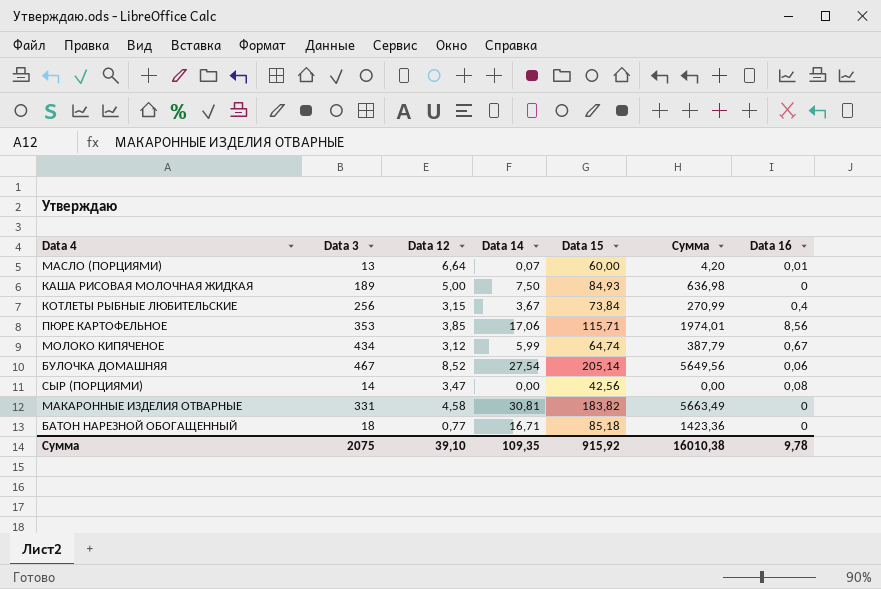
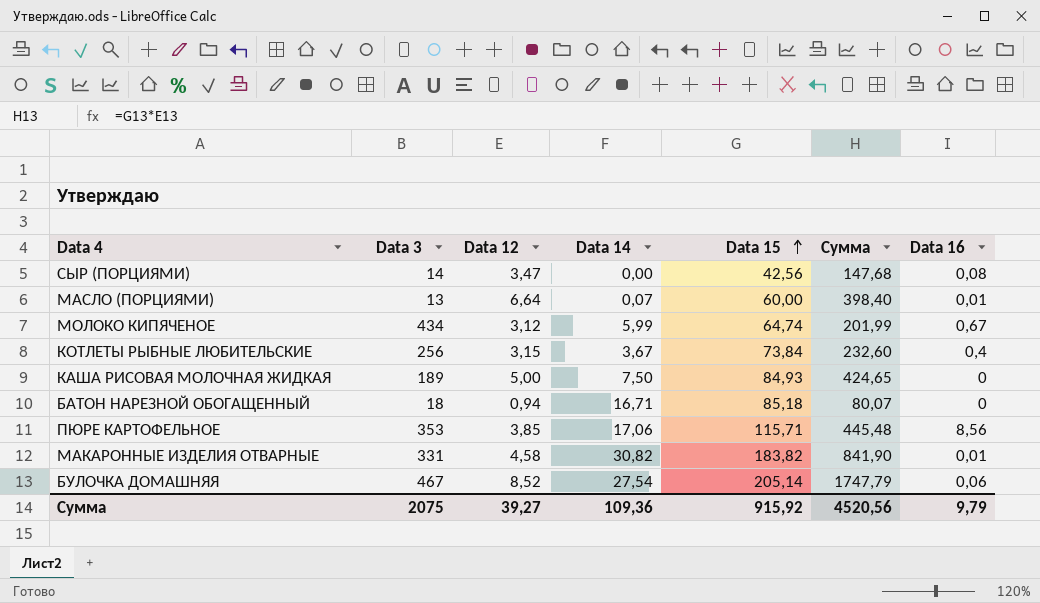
row order: none -> Data 15 ascending
column Сумма | formula: [Data 14] * [Data 15] -> [Data 12] * [Data 15]
БАТОН НАРЕЗНОЙ ОБОГАЩЕННЫЙ | Data 12: 0,77 -> 0,94
МАКАРОННЫЕ ИЗДЕЛИЯ ОТВАРНЫЕ | Data 14: 30,81 -> 30,82
МАКАРОННЫЕ ИЗДЕЛИЯ ОТВАРНЫЕ | Data 16: 0 -> 0,01
Сумма | Data 12: 39,10 -> 39,27
Сумма | Data 14: 109,35 -> 109,36
Сумма | Сумма: 16010,38 -> 4520,56
Сумма | Data 16: 9,78 -> 9,79

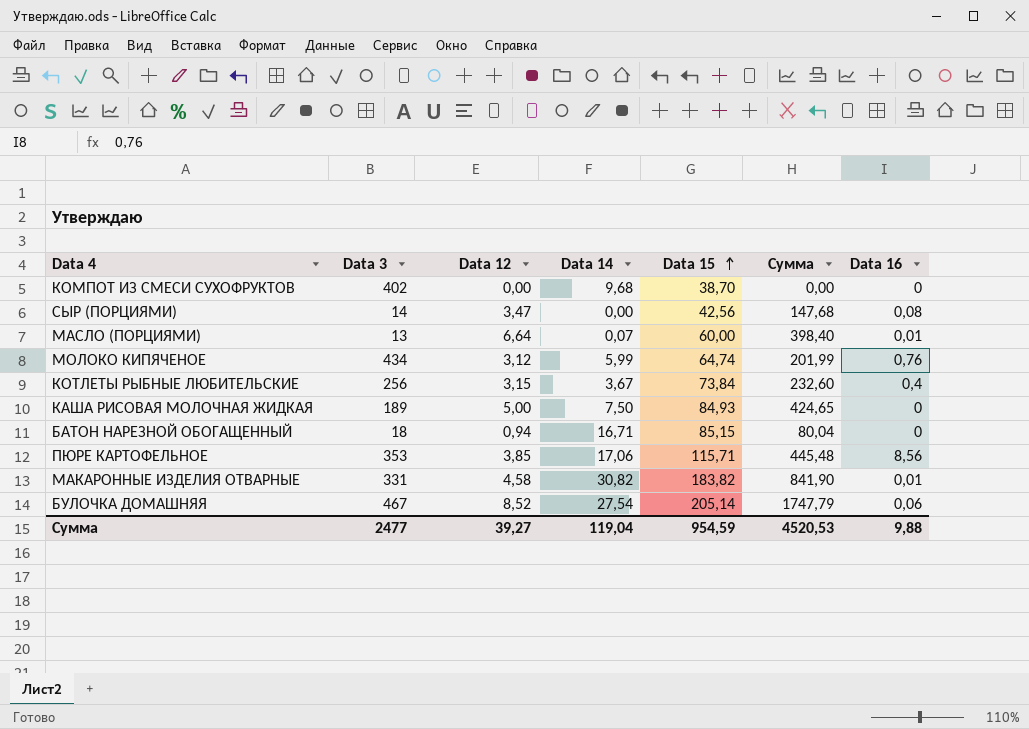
row КОМПОТ ИЗ СМЕСИ СУХОФРУКТОВ: none -> 402 | 0,00 | 9,68 | 38,70 | 0,00 | 0
МОЛОКО КИПЯЧЕНОЕ | Data 16: 0,67 -> 0,76
БАТОН НАРЕЗНОЙ ОБОГАЩЕННЫЙ | Data 15: 85,18 -> 85,15
БАТОН НАРЕЗНОЙ ОБОГАЩЕННЫЙ | Сумма: 80,07 -> 80,04
Сумма | Data 3: 2075 -> 2477
Сумма | Data 14: 109,36 -> 119,04
Сумма | Data 15: 915,92 -> 954,59
Сумма | Сумма: 4520,56 -> 4520,53
Сумма | Data 16: 9,79 -> 9,88

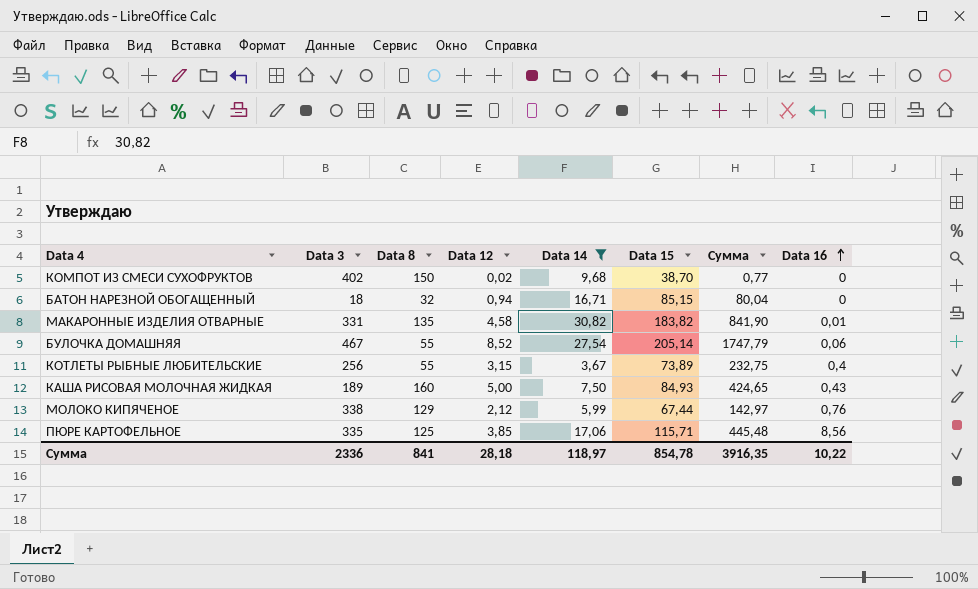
filter: none -> Data 14 >= 3,67
row order: Data 15 ascending -> Data 16 ascending
column Data 8 | position: none -> 3
КОМПОТ ИЗ СМЕСИ СУХОФРУКТОВ | Data 12: 0,00 -> 0,02
КОМПОТ ИЗ СМЕСИ СУХОФРУКТОВ | Сумма: 0,00 -> 0,77
КОТЛЕТЫ РЫБНЫЕ ЛЮБИТЕЛЬСКИЕ | Data 15: 73,84 -> 73,89
КОТЛЕТЫ РЫБНЫЕ ЛЮБИТЕЛЬСКИЕ | Сумма: 232,60 -> 232,75
КАША РИСОВАЯ МОЛОЧНАЯ ЖИДКАЯ | Data 16: 0 -> 0,43
МОЛОКО КИПЯЧЕНОЕ | Data 3: 434 -> 338
МОЛОКО КИПЯЧЕНОЕ | Data 12: 3,12 -> 2,12
МОЛОКО КИПЯЧЕНОЕ | Data 15: 64,74 -> 67,44
МОЛОКО КИПЯЧЕНОЕ | Сумма: 201,99 -> 142,97
ПЮРЕ КАРТОФЕЛЬНОЕ | Data 3: 353 -> 335
Сумма | Data 3: 2477 -> 2336
Сумма | Data 12: 39,27 -> 28,18
Сумма | Data 14: 119,04 -> 118,97
Сумма | Data 15: 954,59 -> 854,78
Сумма | Сумма: 4520,53 -> 3916,35
Сумма | Data 16: 9,88 -> 10,22

